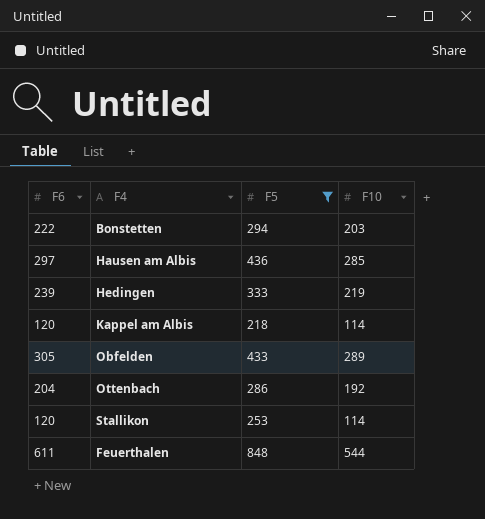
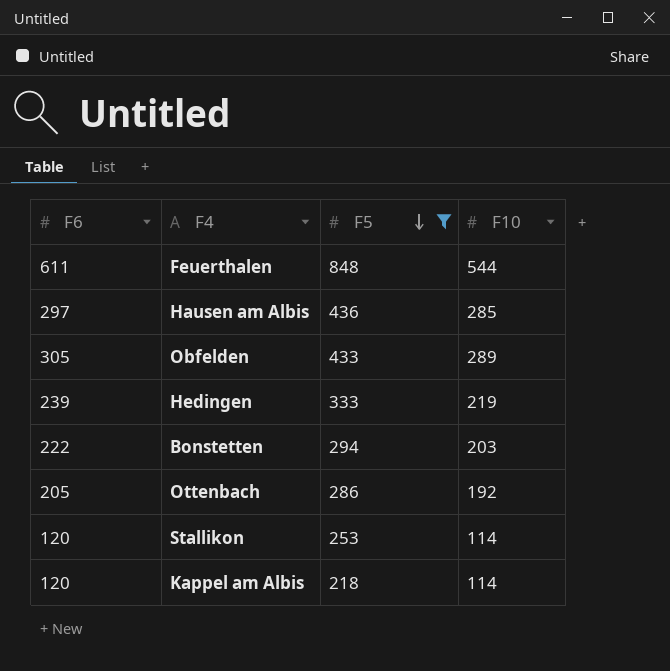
row order: none -> F5 descending
Ottenbach | F6: 204 -> 205

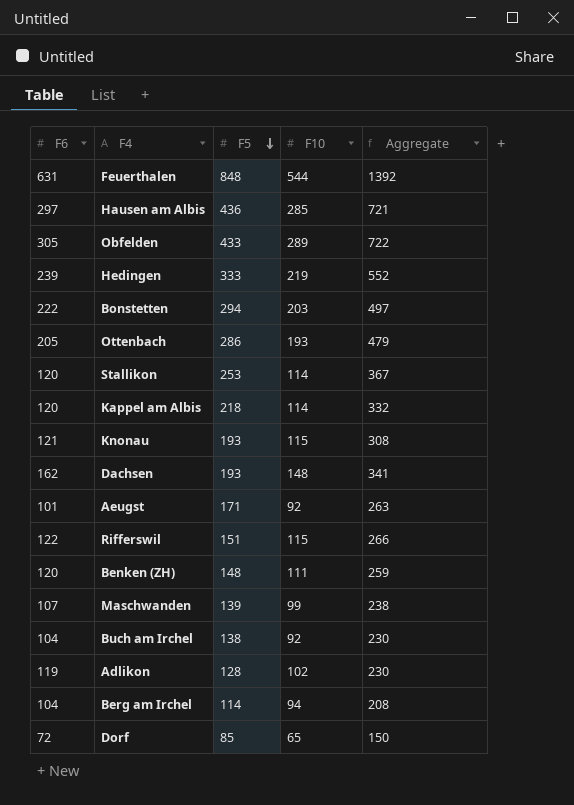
filter: F5 >= 218 -> none
column Aggregate | formula: none -> [F5] + [F10]
Feuerthalen | F6: 611 -> 631
Ottenbach | F10: 192 -> 193

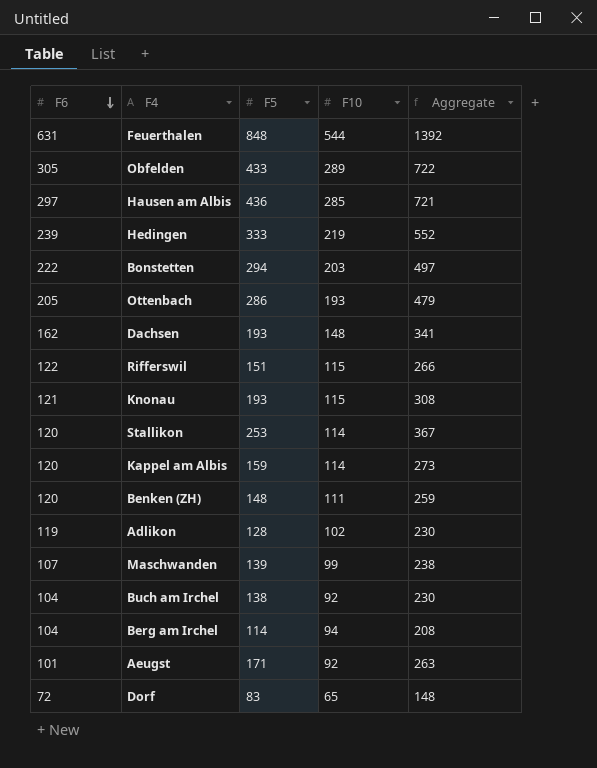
row order: F5 descending -> F6 descending
Kappel am Albis | F5: 218 -> 159
Kappel am Albis | Aggregate: 332 -> 273
Dorf | F5: 85 -> 83
Dorf | Aggregate: 150 -> 148

